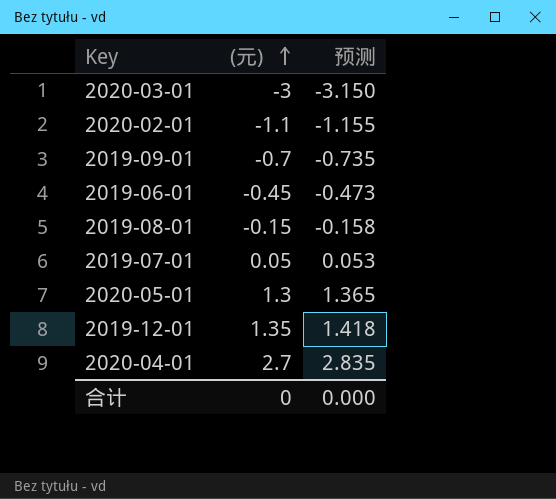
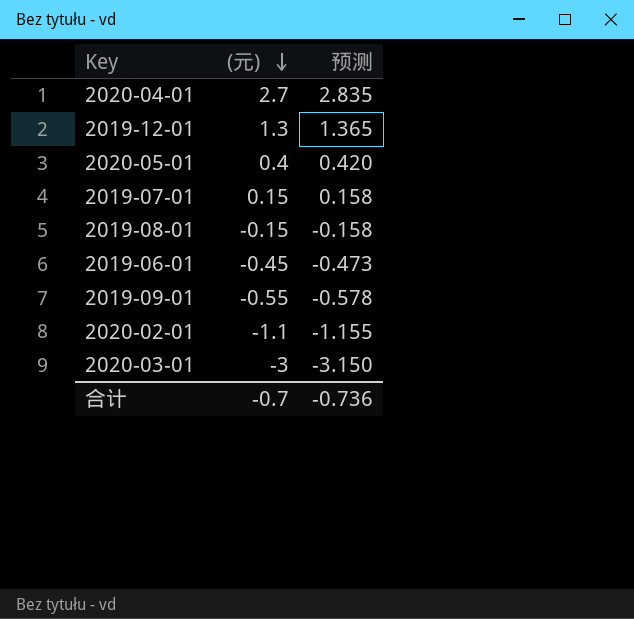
row order: (元) ascending -> (元) descending
2019-12-01 | (元): 1.35 -> 1.3
2019-12-01 | 预测: 1.418 -> 1.365
2020-05-01 | (元): 1.3 -> 0.4
2020-05-01 | 预测: 1.365 -> 0.420
2019-07-01 | (元): 0.05 -> 0.15
2019-07-01 | 预测: 0.053 -> 0.158
2019-09-01 | (元): -0.7 -> -0.55
2019-09-01 | 预测: -0.735 -> -0.578
合计 | (元): 0 -> -0.7
合计 | 预测: 0.000 -> -0.736

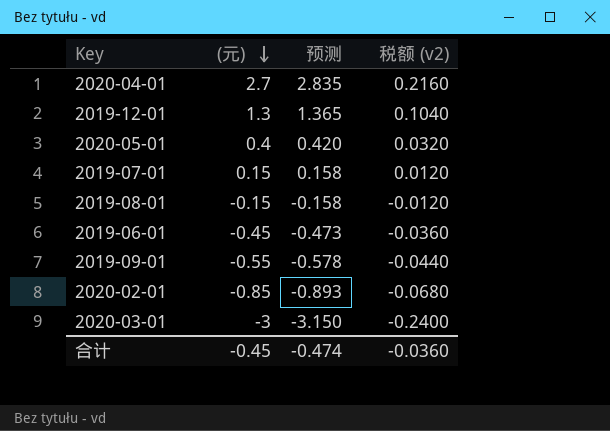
column 税额 (v2) | formula: none -> [(元)] * 0.08
2020-02-01 | (元): -1.1 -> -0.85
2020-02-01 | 预测: -1.155 -> -0.893
合计 | (元): -0.7 -> -0.45
合计 | 预测: -0.736 -> -0.474

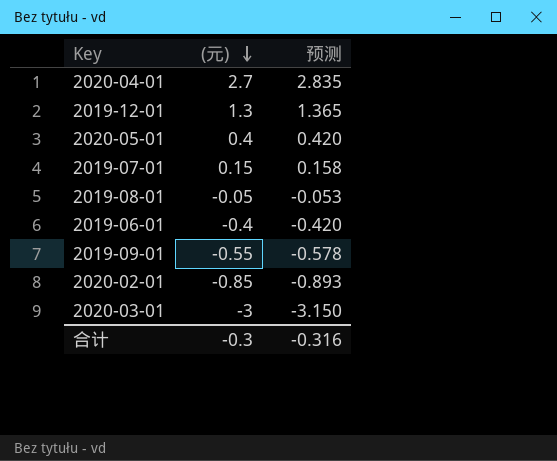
column 税额 (v2) | formula: [(元)] * 0.08 -> none
2019-08-01 | (元): -0.15 -> -0.05
2019-08-01 | 预测: -0.158 -> -0.053
2019-06-01 | (元): -0.45 -> -0.4
2019-06-01 | 预测: -0.473 -> -0.420
合计 | (元): -0.45 -> -0.3
合计 | 预测: -0.474 -> -0.316

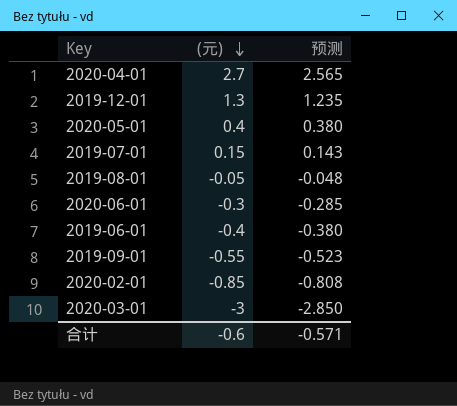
column 预测 | formula: [(元)] * 1.05 -> [(元)] * 0.95
row 2020-06-01: none -> -0.3 | -0.285
合计 | (元): -0.3 -> -0.6
合计 | 预测: -0.316 -> -0.571

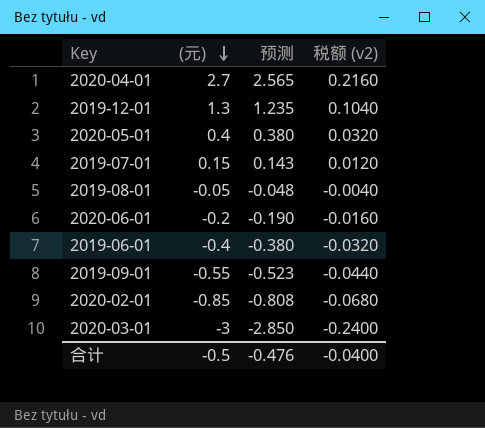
column 税额 (v2) | formula: none -> [(元)] * 0.08
2020-06-01 | (元): -0.3 -> -0.2
2020-06-01 | 预测: -0.285 -> -0.190
合计 | (元): -0.6 -> -0.5
合计 | 预测: -0.571 -> -0.476

